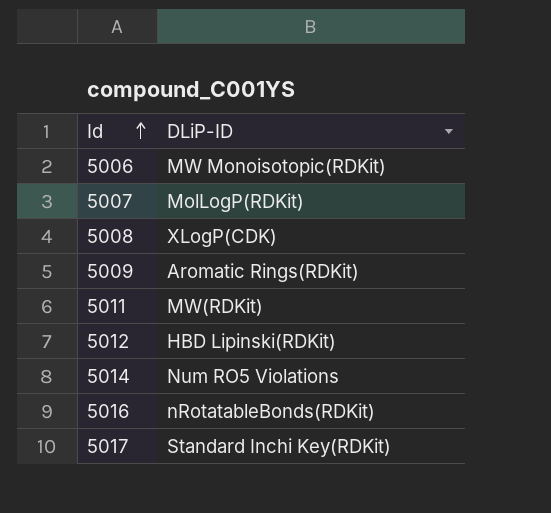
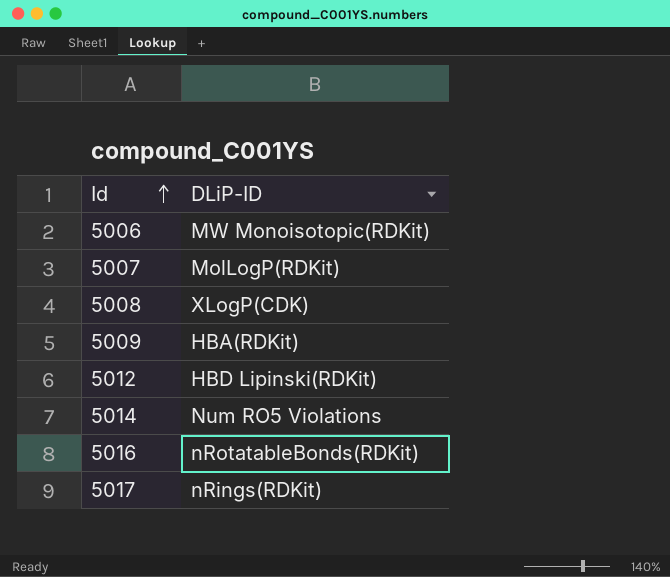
row 5011: MW(RDKit) -> none
5009 | DLiP-ID: Aromatic Rings(RDKit) -> HBA(RDKit)
5017 | DLiP-ID: Standard Inchi Key(RDKit) -> nRings(RDKit)

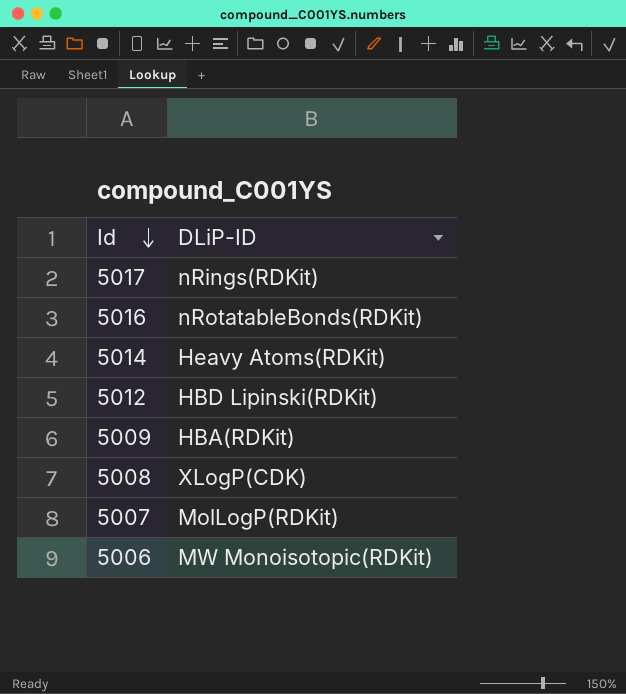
row order: Id ascending -> Id descending
5014 | DLiP-ID: Num RO5 Violations -> Heavy Atoms(RDKit)

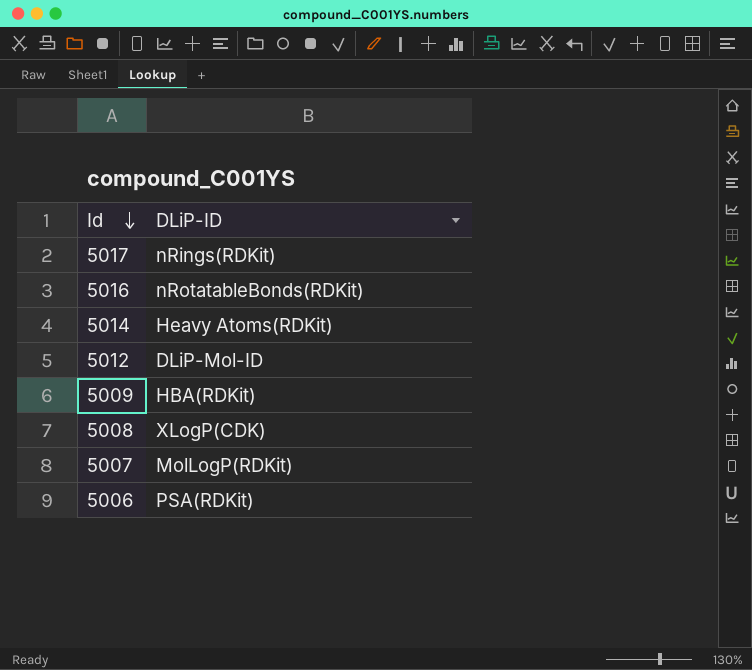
5012 | DLiP-ID: HBD Lipinski(RDKit) -> DLiP-Mol-ID
5006 | DLiP-ID: MW Monoisotopic(RDKit) -> PSA(RDKit)

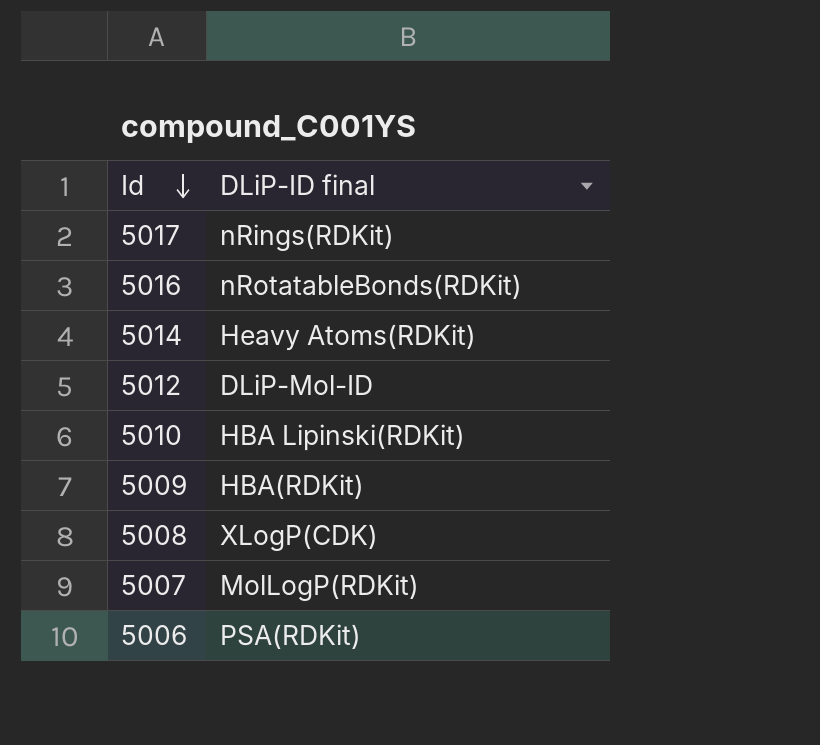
column name: DLiP-ID -> DLiP-ID final
row 5010: none -> HBA Lipinski(RDKit)

